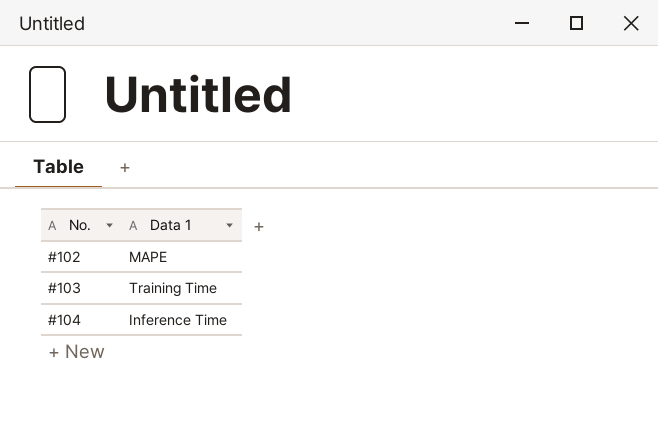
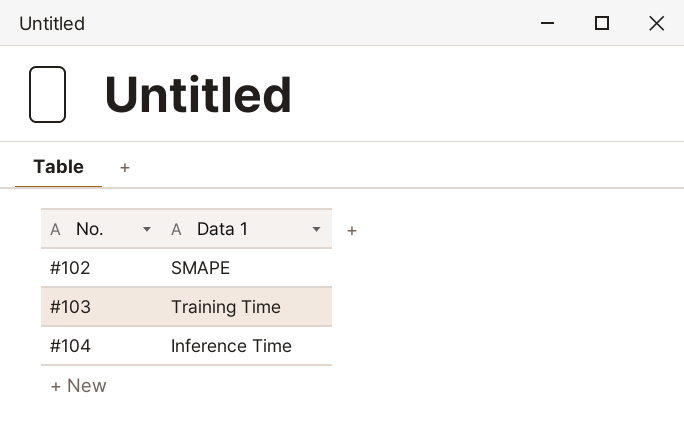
#102 | Data 1: MAPE -> SMAPE

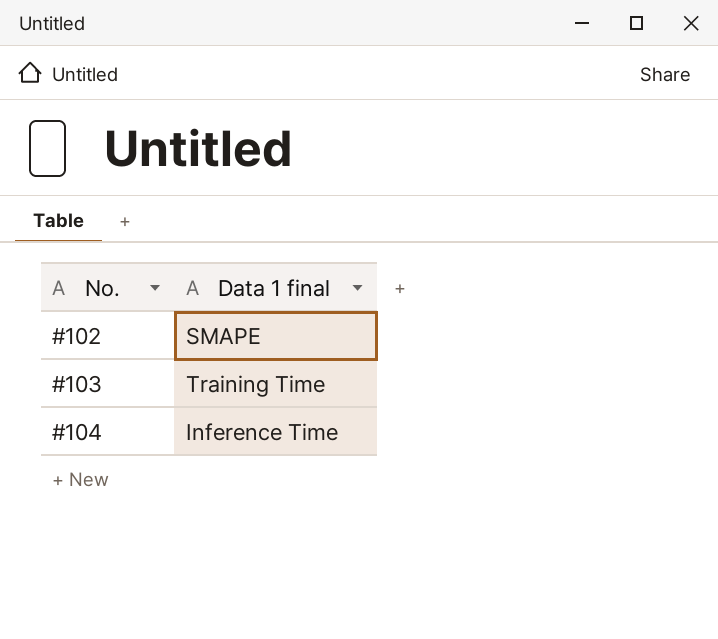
column name: Data 1 -> Data 1 final

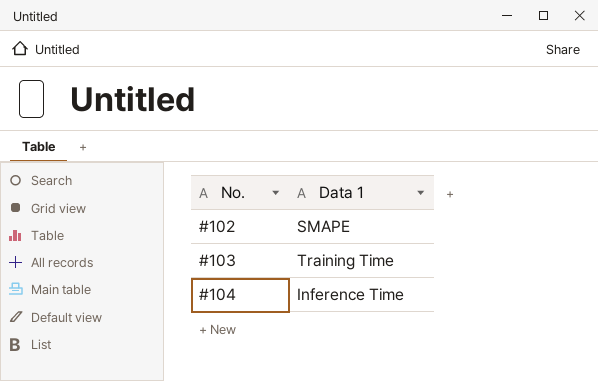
column name: Data 1 final -> Data 1

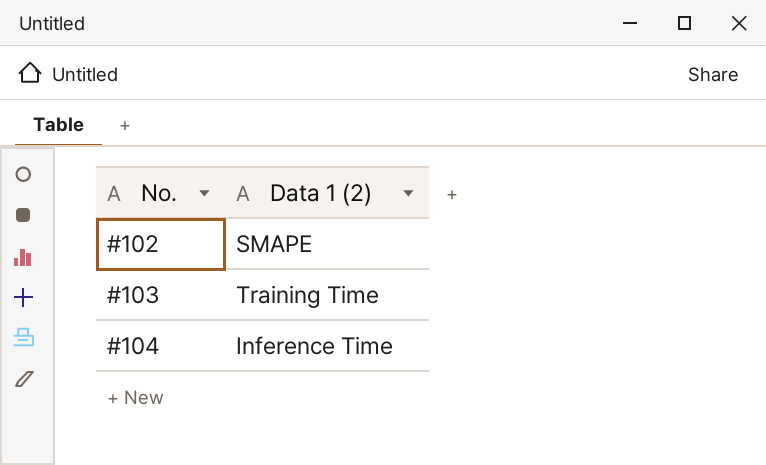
column name: Data 1 -> Data 1 (2)

